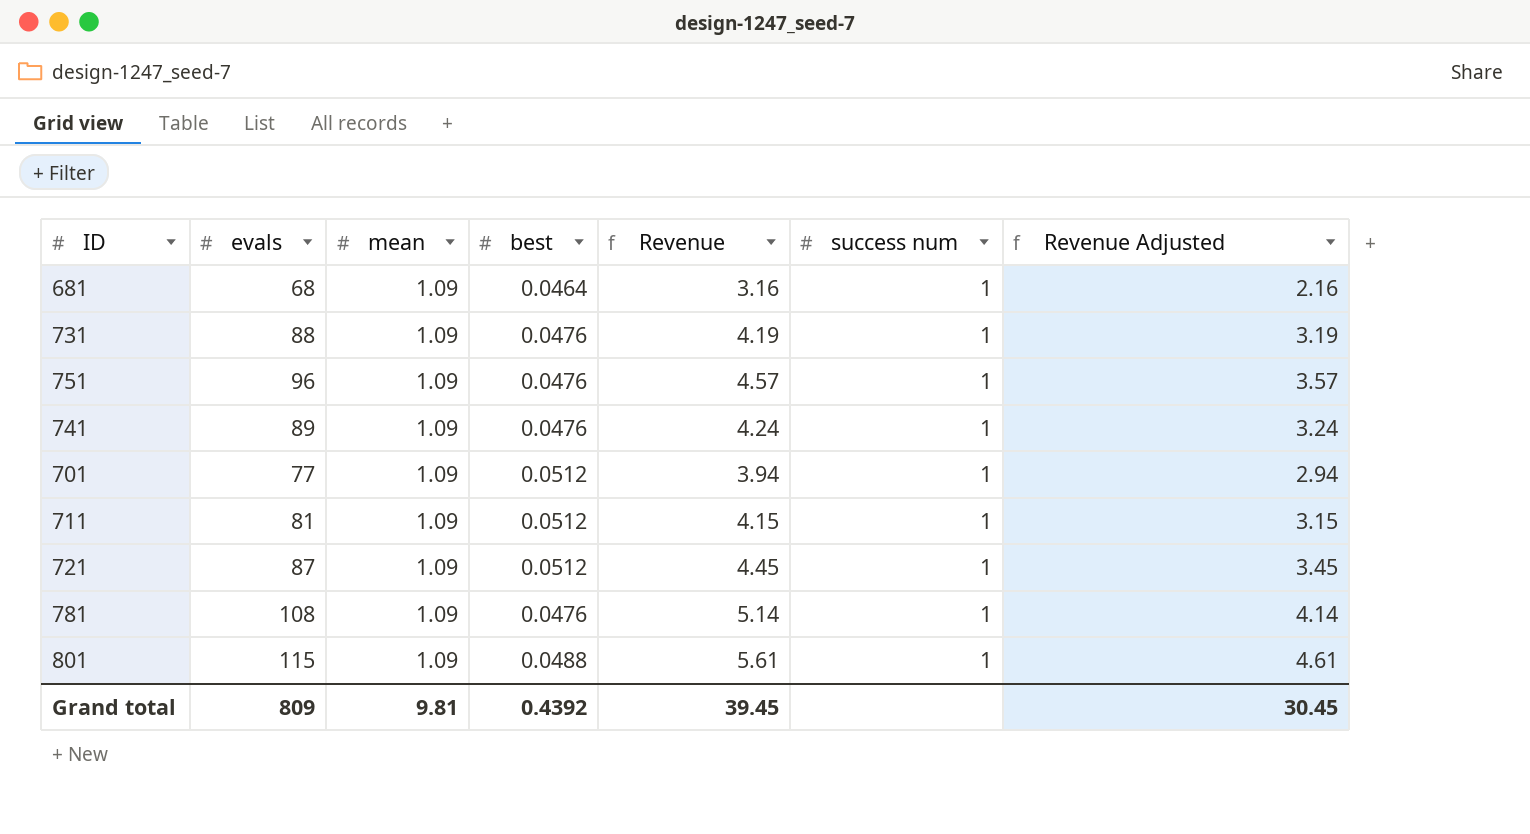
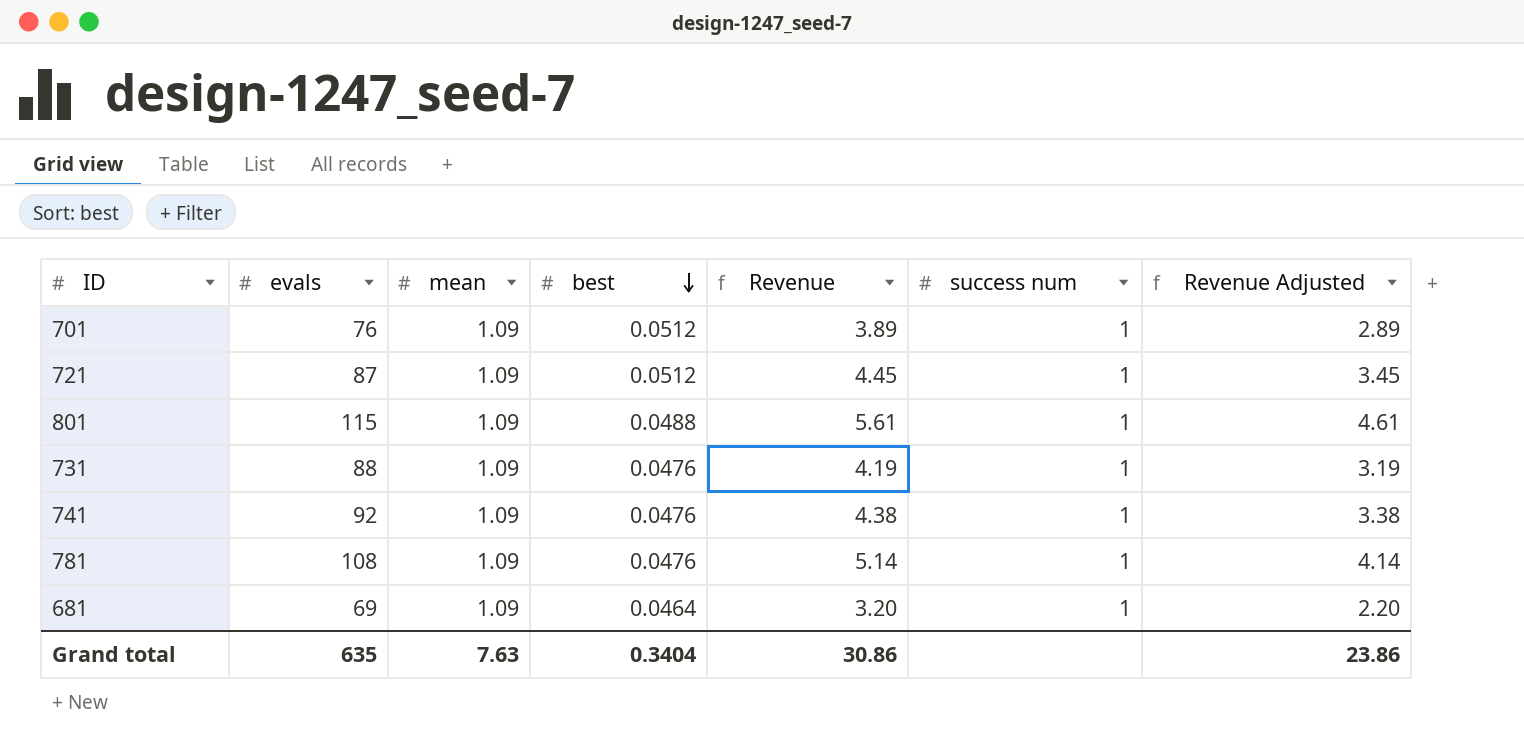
row order: none -> best descending
row 751: 96 | 1.09 | 0.0476 | 4.57 | 1 | 3.57 -> none
row 711: 81 | 1.09 | 0.0512 | 4.15 | 1 | 3.15 -> none
701 | evals: 77 -> 76
701 | Revenue: 3.94 -> 3.89
701 | Revenue Adjusted: 2.94 -> 2.89
741 | evals: 89 -> 92
741 | Revenue: 4.24 -> 4.38
741 | Revenue Adjusted: 3.24 -> 3.38
681 | evals: 68 -> 69
681 | Revenue: 3.16 -> 3.20
681 | Revenue Adjusted: 2.16 -> 2.20
Grand total | evals: 809 -> 635
Grand total | mean: 9.81 -> 7.63
Grand total | best: 0.4392 -> 0.3404
Grand total | Revenue: 39.45 -> 30.86
Grand total | Revenue Adjusted: 30.45 -> 23.86

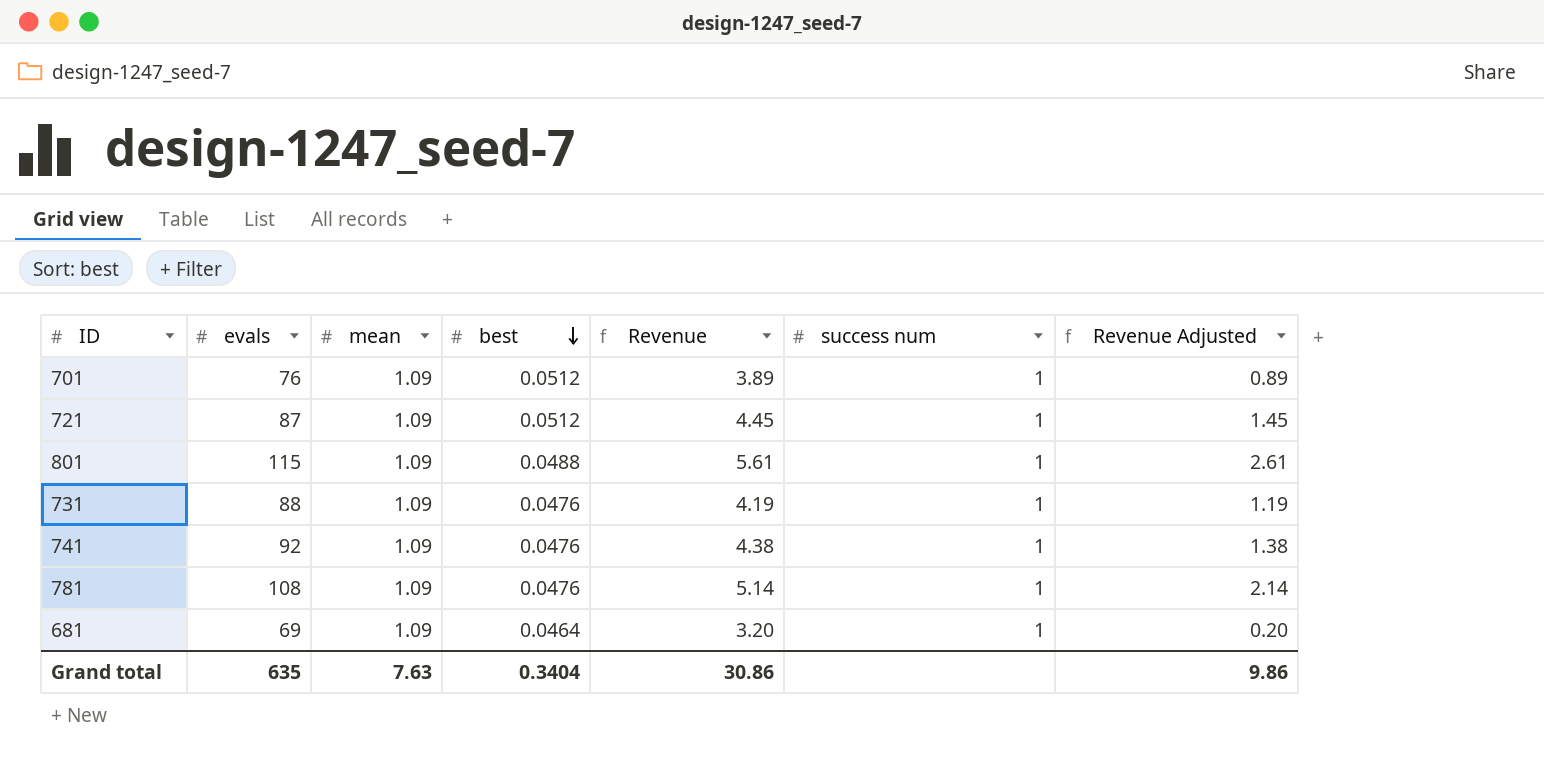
column Revenue Adjusted | formula: [Revenue] - 1 -> [Revenue] - 3
Grand total | Revenue Adjusted: 23.86 -> 9.86

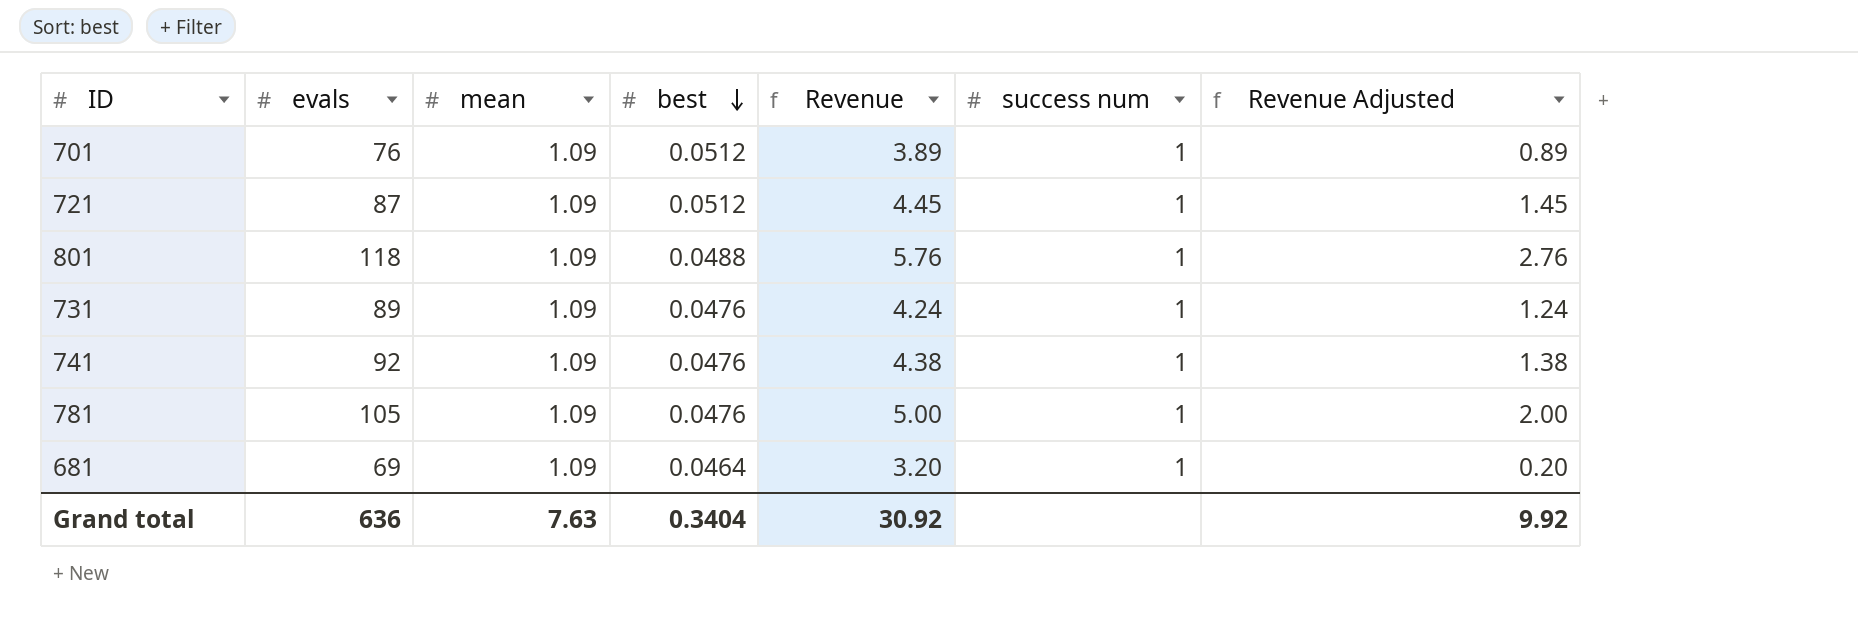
801 | evals: 115 -> 118
801 | Revenue: 5.61 -> 5.76
801 | Revenue Adjusted: 2.61 -> 2.76
731 | evals: 88 -> 89
731 | Revenue: 4.19 -> 4.24
731 | Revenue Adjusted: 1.19 -> 1.24
781 | evals: 108 -> 105
781 | Revenue: 5.14 -> 5.00
781 | Revenue Adjusted: 2.14 -> 2.00
Grand total | evals: 635 -> 636
Grand total | Revenue: 30.86 -> 30.92
Grand total | Revenue Adjusted: 9.86 -> 9.92

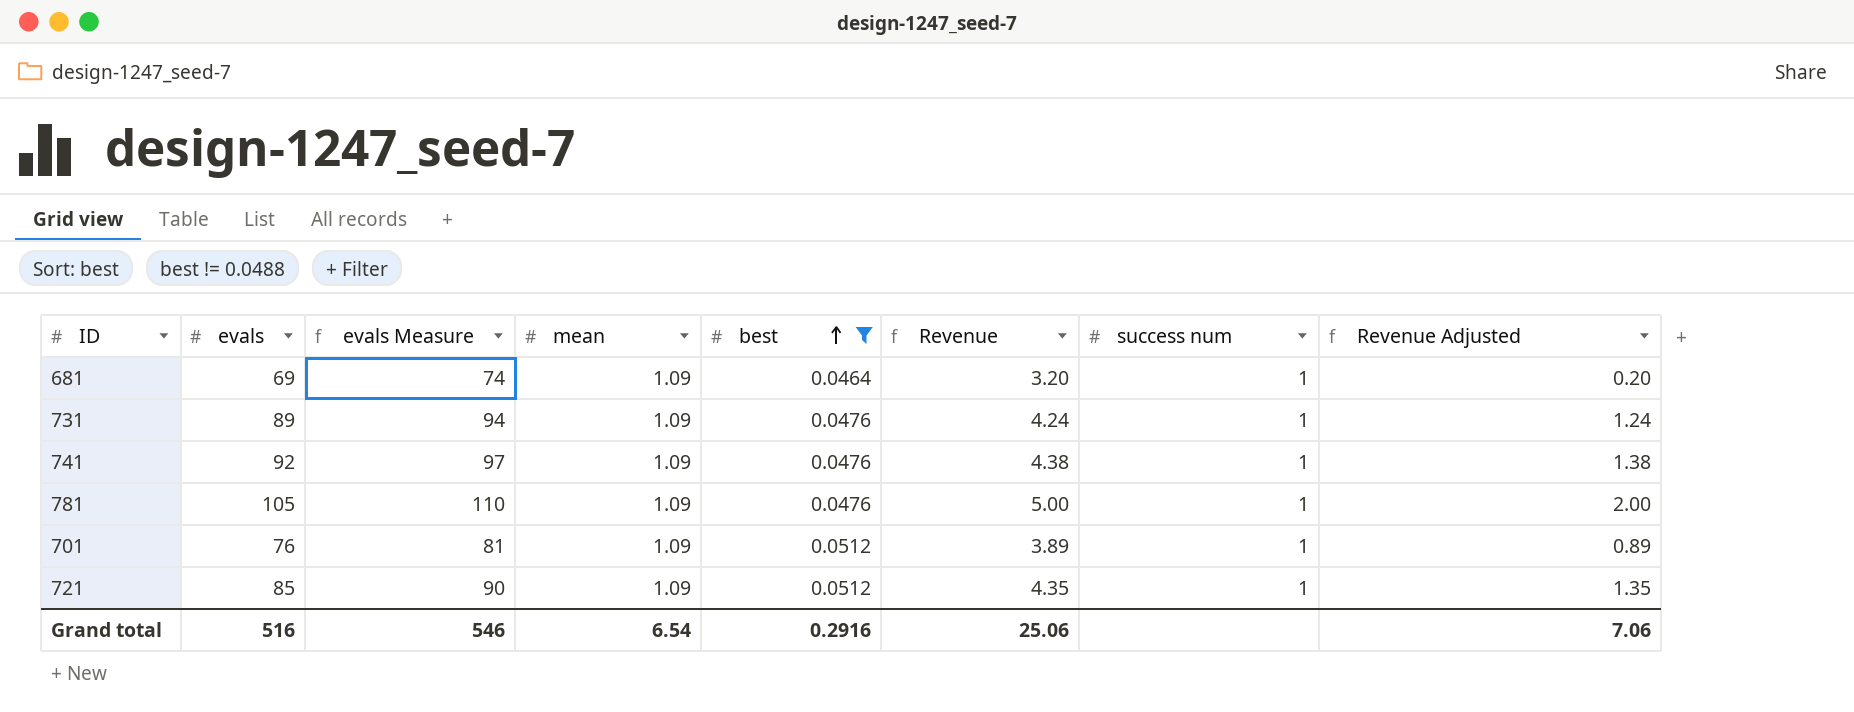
filter: none -> best != 0.0488
row order: best descending -> best ascending
column evals Measure | formula: none -> [evals] + 5
721 | evals: 87 -> 85
721 | Revenue: 4.45 -> 4.35
721 | Revenue Adjusted: 1.45 -> 1.35
Grand total | evals: 636 -> 516
Grand total | mean: 7.63 -> 6.54
Grand total | best: 0.3404 -> 0.2916
Grand total | Revenue: 30.92 -> 25.06
Grand total | Revenue Adjusted: 9.92 -> 7.06

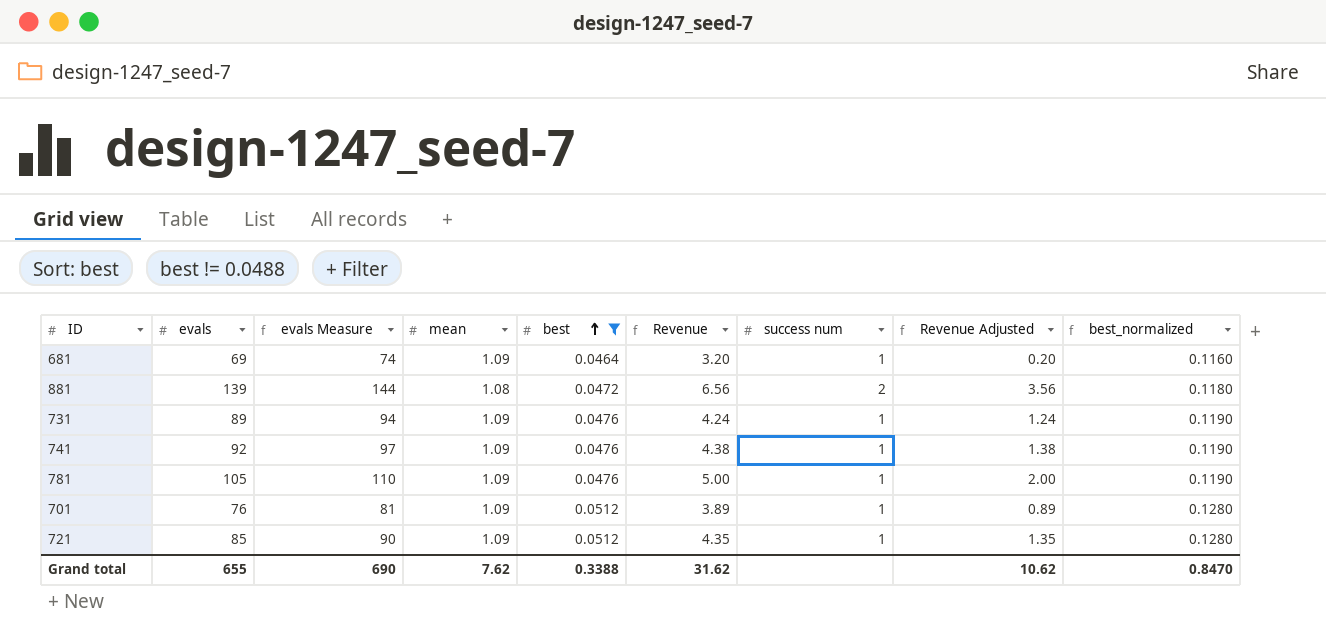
column best_normalized | formula: none -> [best] * 2.5
row 881: none -> 139 | 144 | 1.08 | 0.0472 | 6.56 | 2 | 3.56 | 0.1180
Grand total | evals: 516 -> 655
Grand total | evals Measure: 546 -> 690
Grand total | mean: 6.54 -> 7.62
Grand total | best: 0.2916 -> 0.3388
Grand total | Revenue: 25.06 -> 31.62
Grand total | Revenue Adjusted: 7.06 -> 10.62

